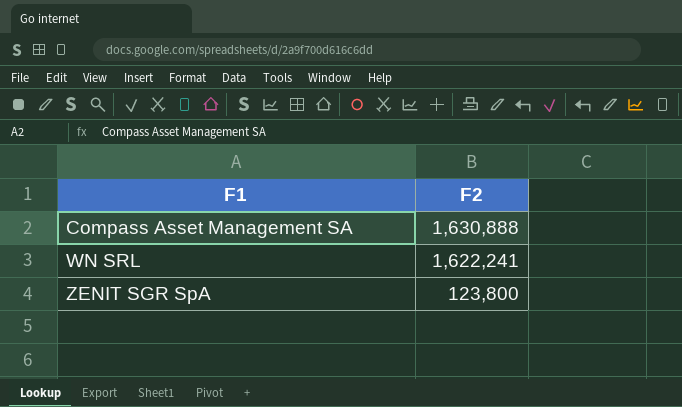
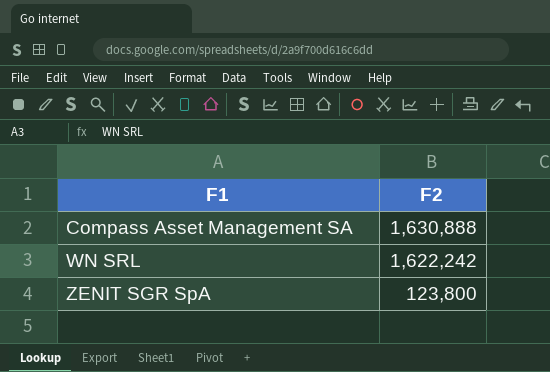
WN SRL | F2: 1,622,241 -> 1,622,242

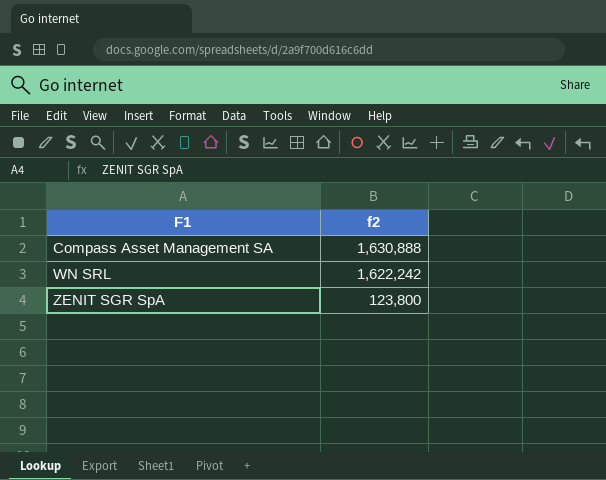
column name: F2 -> f2

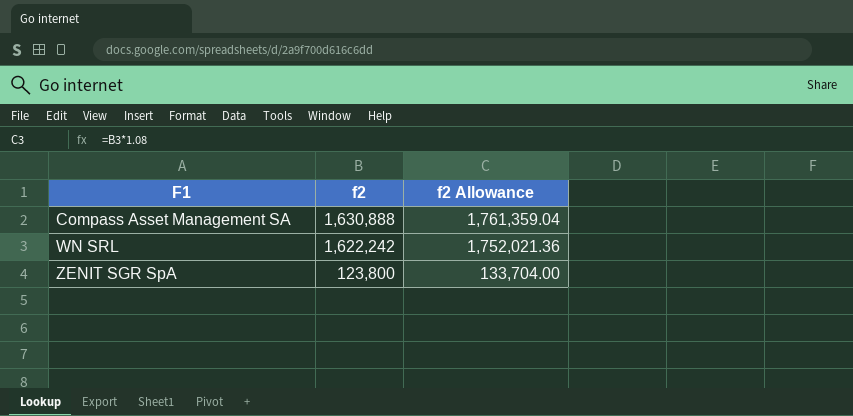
column f2 Allowance | formula: none -> [f2] * 1.08

